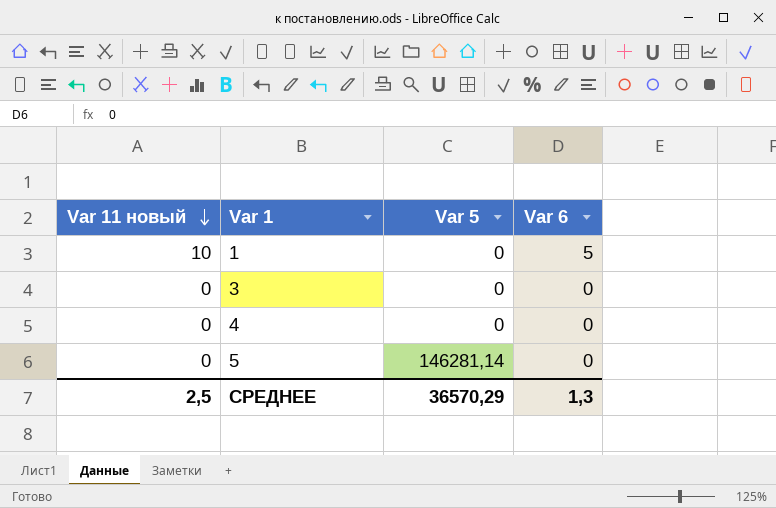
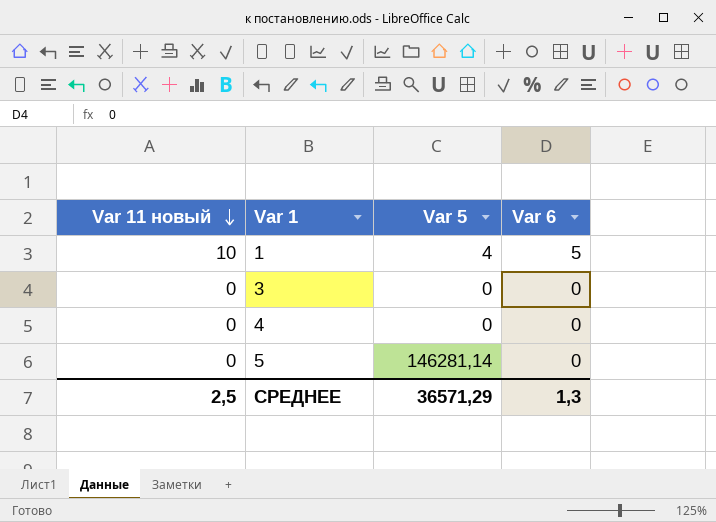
1 | Var 5: 0 -> 4
СРЕДНЕЕ | Var 5: 36570,29 -> 36571,29

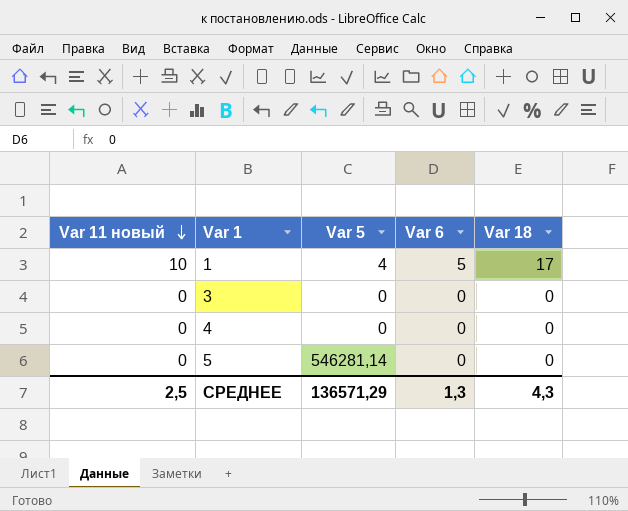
column Var 18 | position: none -> 5
5 | Var 5: 146281,14 -> 546281,14
СРЕДНЕЕ | Var 5: 36571,29 -> 136571,29

